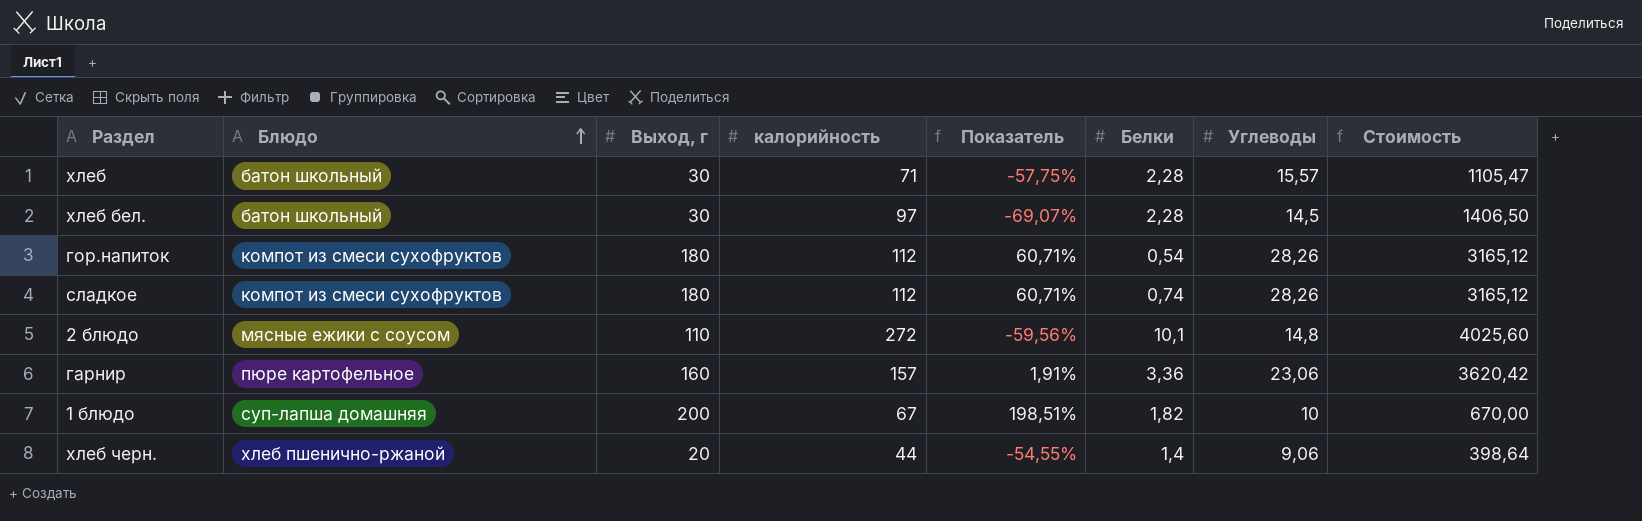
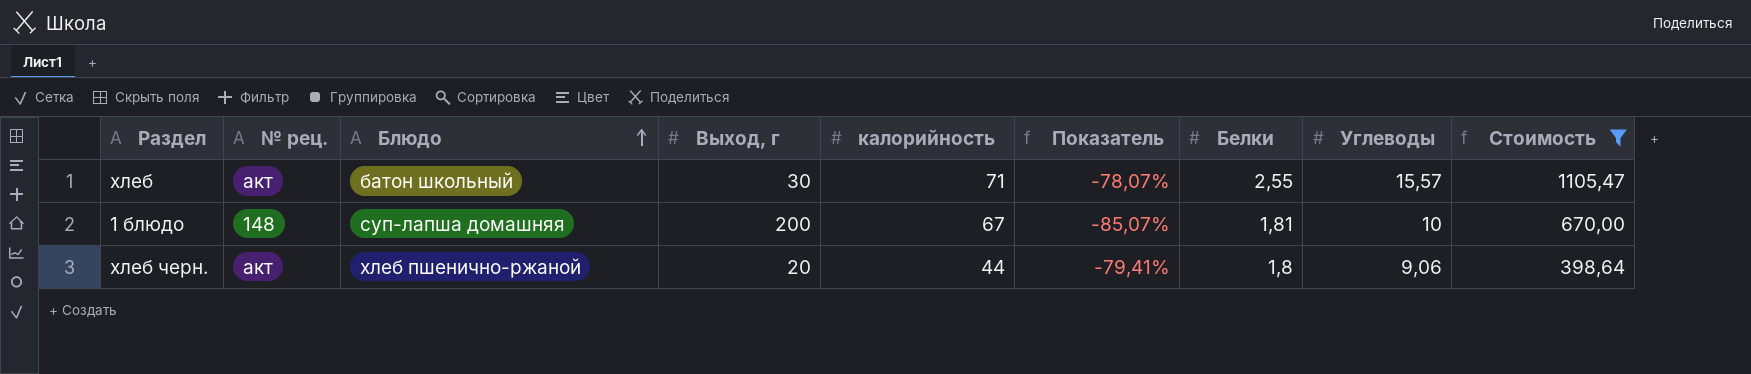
filter: none -> Стоимость <= 1105,47
column № рец. | position: none -> 2
column Показатель | formula: ([Выход, г] - [калорийность]) / [калорийность] -> ([Углеводы] - [калорийность]) / [калорийность]
хлеб | Белки: 2,28 -> 2,55
1 блюдо | Белки: 1,82 -> 1,81
хлеб черн. | Белки: 1,4 -> 1,8

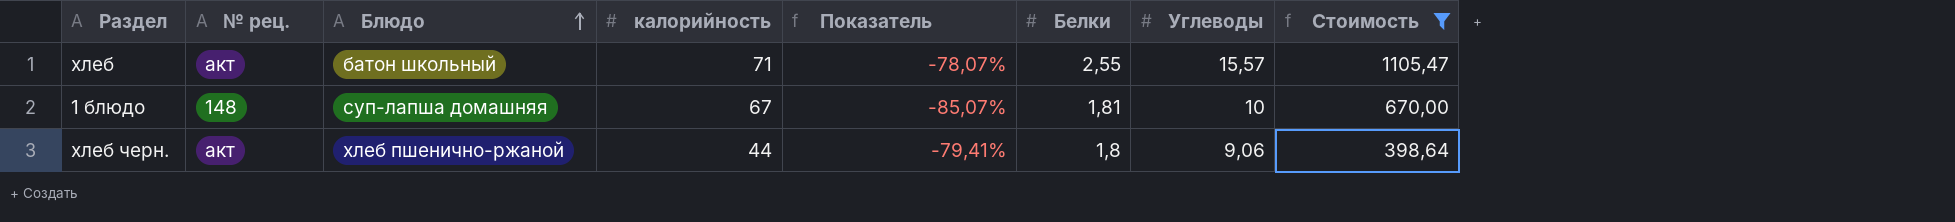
column Выход, г | position: 4 -> none

